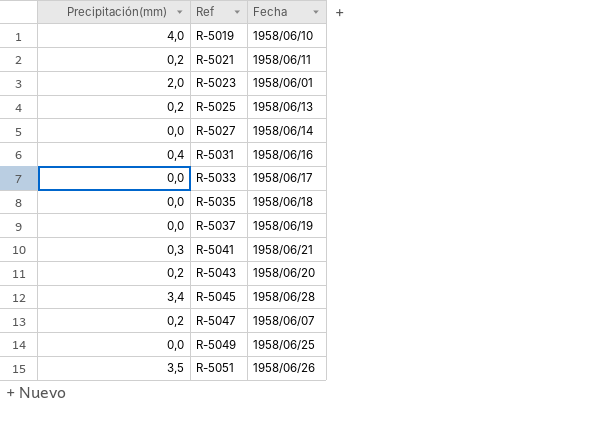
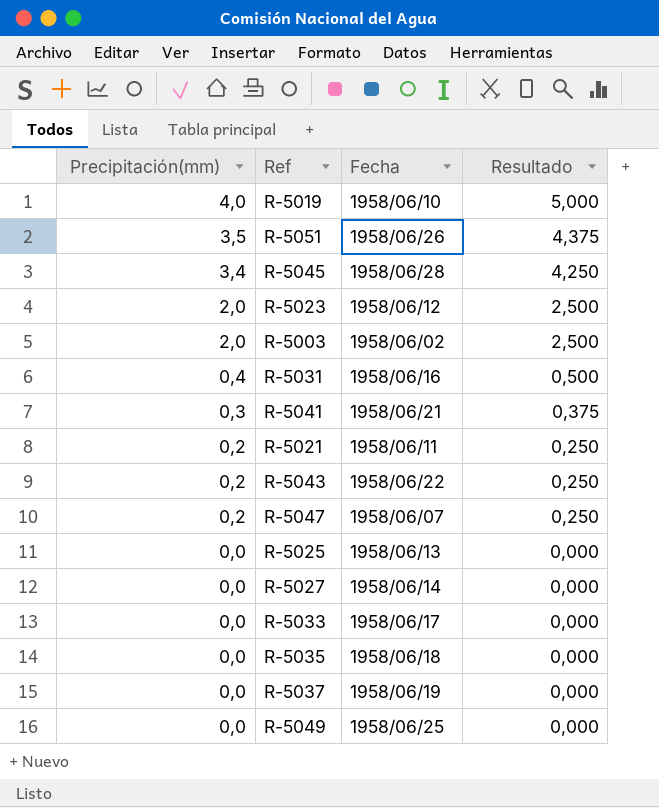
row order: Ref ascending -> Precipitación(mm) descending
column Resultado | formula: none -> [Precipitación(mm)] * 1,25
R-5023 | Fecha: 1958/06/01 -> 1958/06/12
row R-5003: none -> 2,0 | 1958/06/02 | 2,500
R-5043 | Fecha: 1958/06/20 -> 1958/06/22
R-5025 | Precipitación(mm): 0,2 -> 0,0

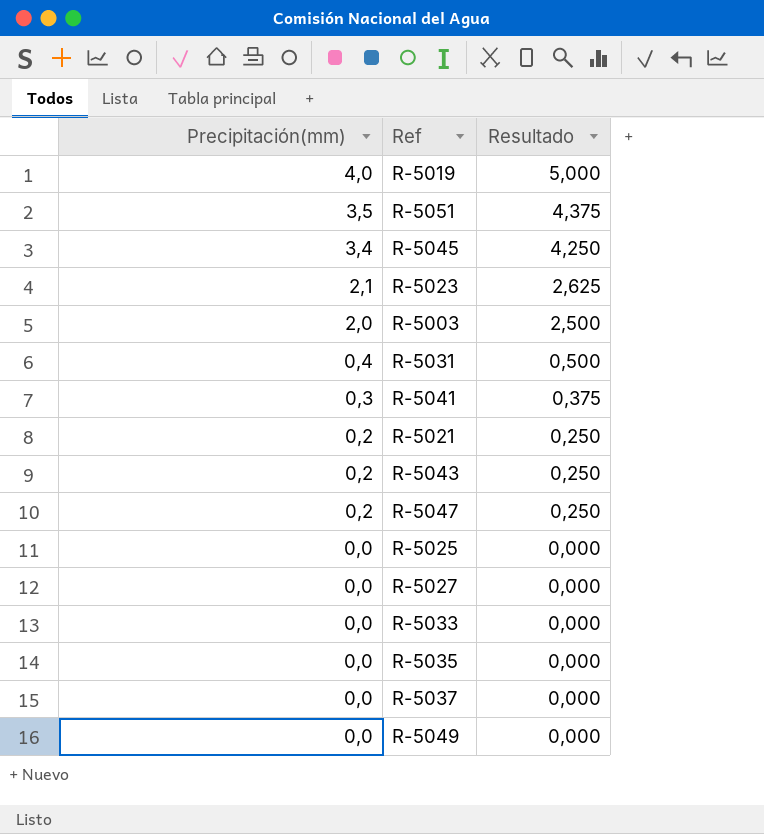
column Fecha | position: 3 -> none
R-5023 | Precipitación(mm): 2,0 -> 2,1
R-5023 | Resultado: 2,500 -> 2,625

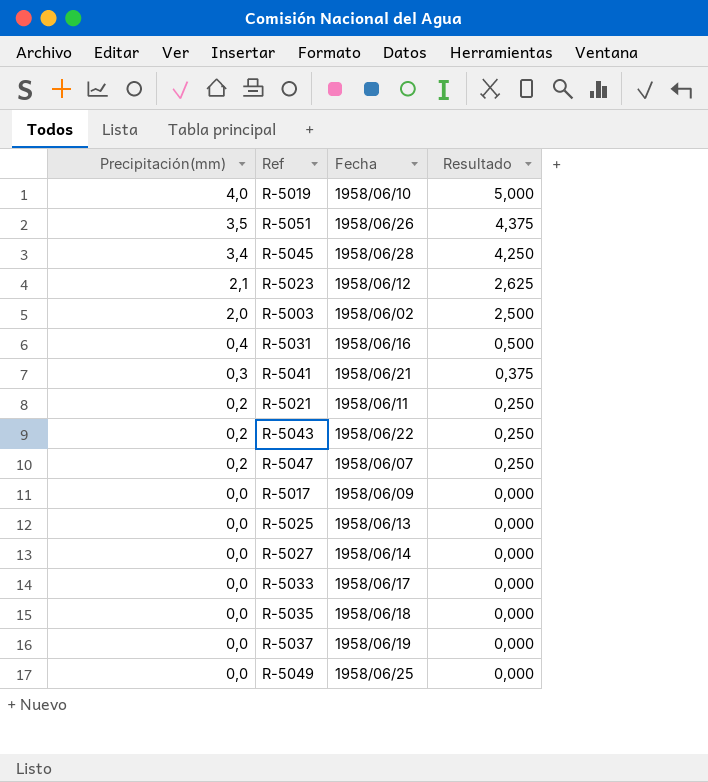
column Fecha | position: none -> 3
row R-5017: none -> 0,0 | 1958/06/09 | 0,000

